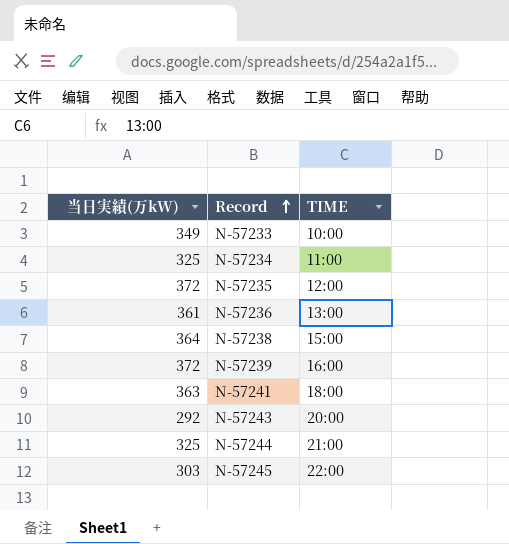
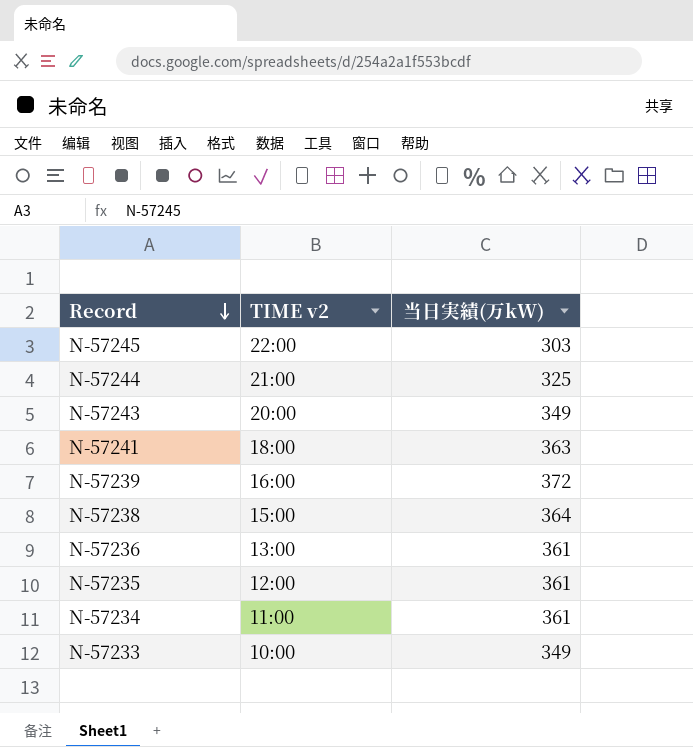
row order: Record ascending -> Record descending
column name: TIME -> TIME v2
column 当日実績(万kW) | position: 1 -> 3
N-57243 | 当日実績(万kW): 292 -> 349
N-57235 | 当日実績(万kW): 372 -> 361
N-57234 | 当日実績(万kW): 325 -> 361

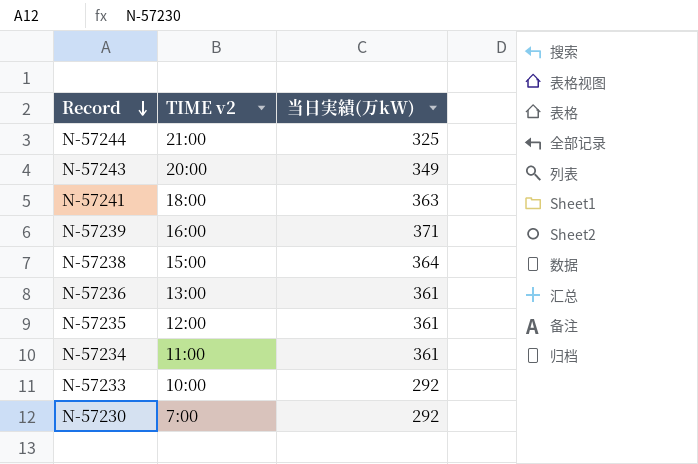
row N-57245: 22:00 | 303 -> none
N-57239 | 当日実績(万kW): 372 -> 371
N-57233 | 当日実績(万kW): 349 -> 292
row N-57230: none -> 7:00 | 292

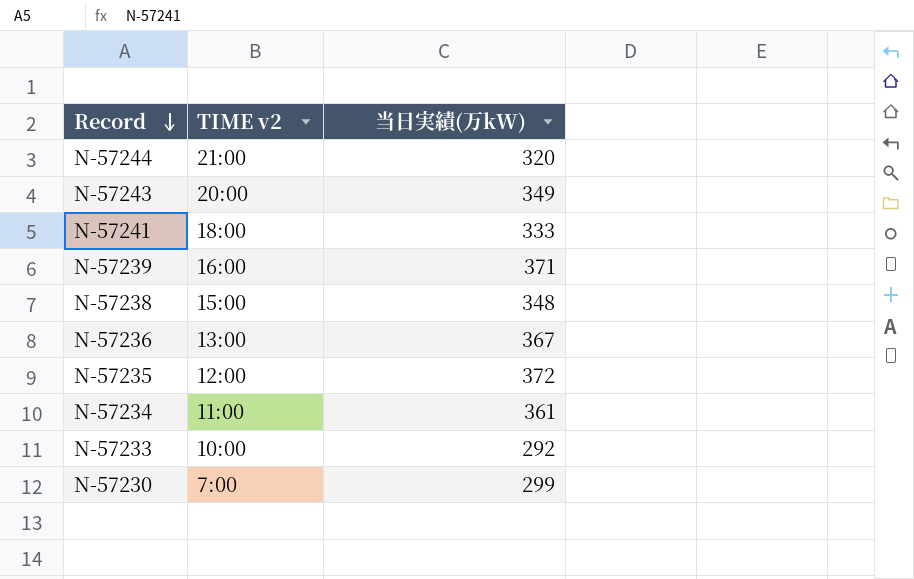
N-57244 | 当日実績(万kW): 325 -> 320
N-57241 | 当日実績(万kW): 363 -> 333
N-57238 | 当日実績(万kW): 364 -> 348
N-57236 | 当日実績(万kW): 361 -> 367
N-57235 | 当日実績(万kW): 361 -> 372
N-57230 | 当日実績(万kW): 292 -> 299

